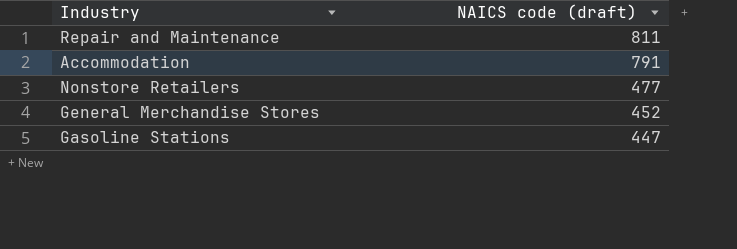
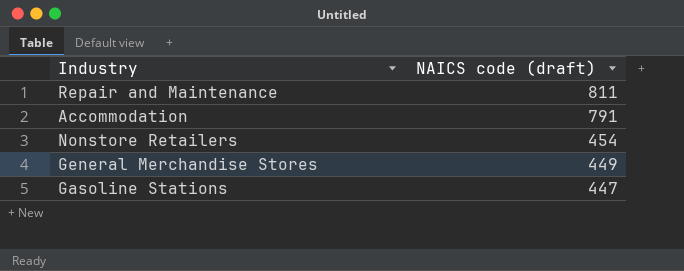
Nonstore Retailers | NAICS code (draft): 477 -> 454
General Merchandise Stores | NAICS code (draft): 452 -> 449

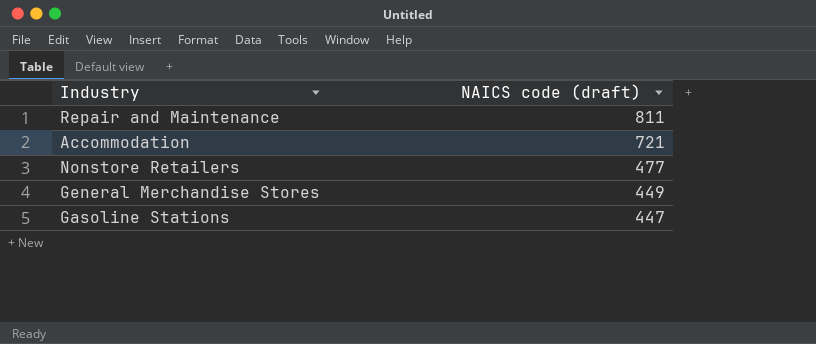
Accommodation | NAICS code (draft): 791 -> 721
Nonstore Retailers | NAICS code (draft): 454 -> 477

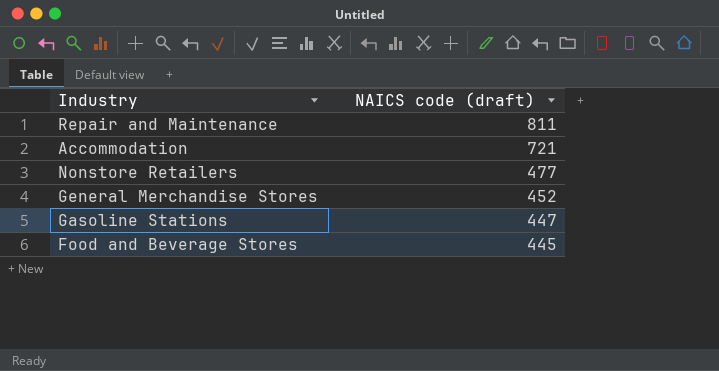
General Merchandise Stores | NAICS code (draft): 449 -> 452
row Food and Beverage Stores: none -> 445

